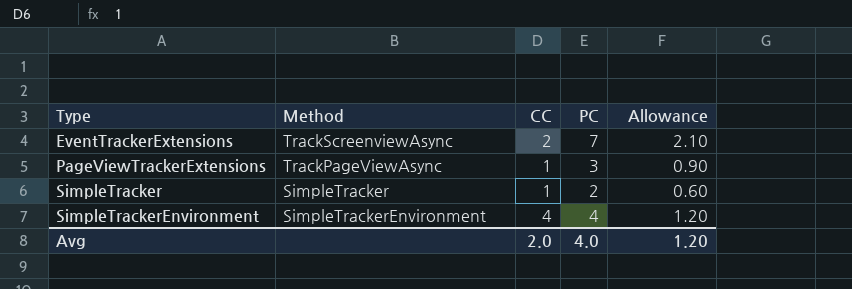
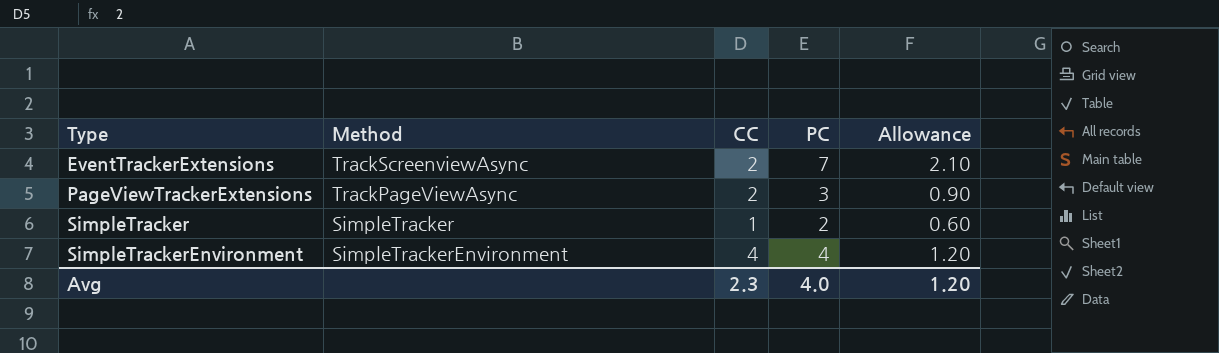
PageViewTrackerExtensions | CC: 1 -> 2
Avg | CC: 2.0 -> 2.3

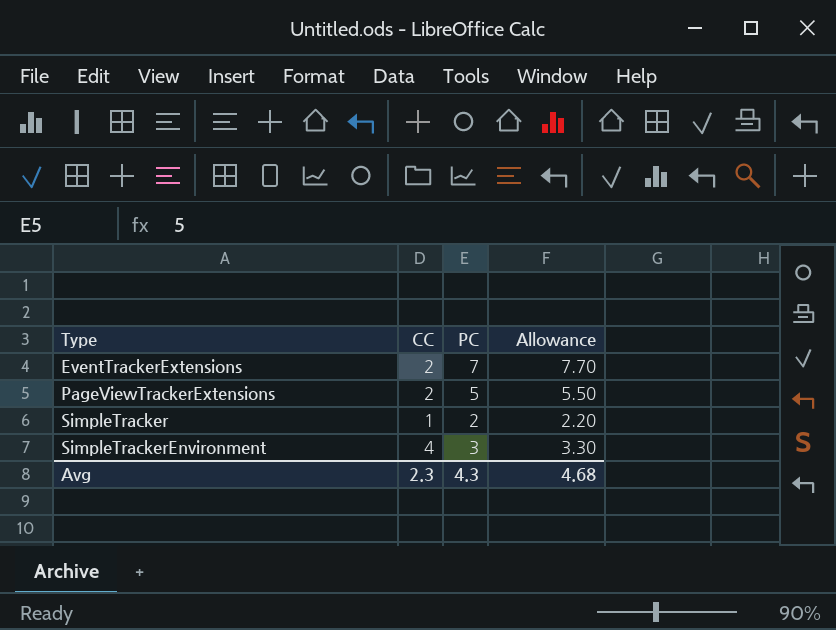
column Method | position: 2 -> none
column Allowance | formula: [PC] * 0.3 -> [PC] * 1.1
PageViewTrackerExtensions | PC: 3 -> 5
SimpleTrackerEnvironment | PC: 4 -> 3
Avg | PC: 4.0 -> 4.3
Avg | Allowance: 1.20 -> 4.68

